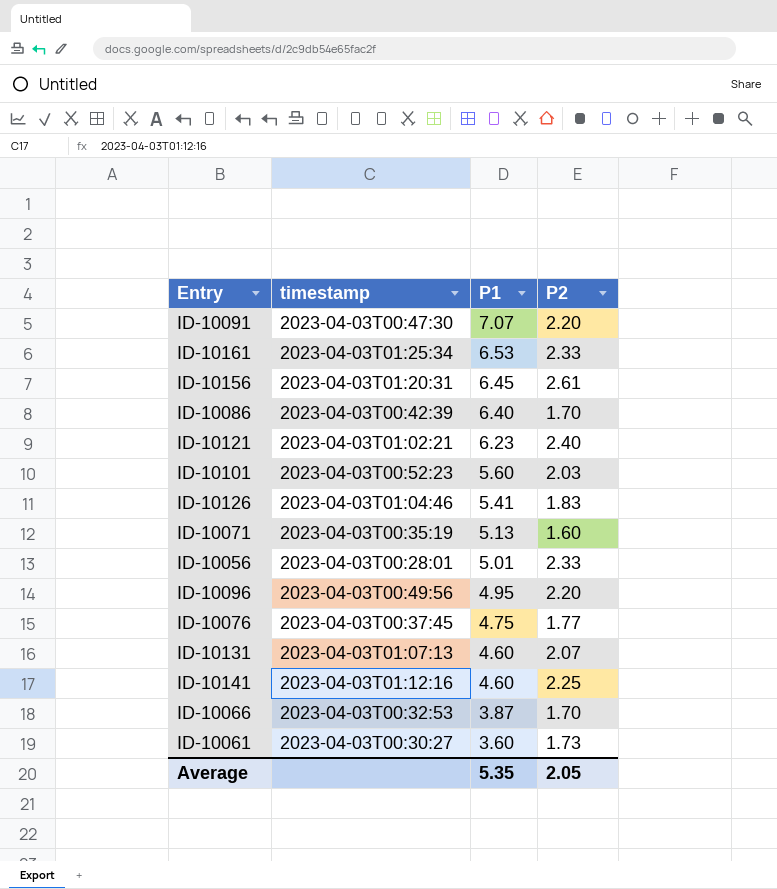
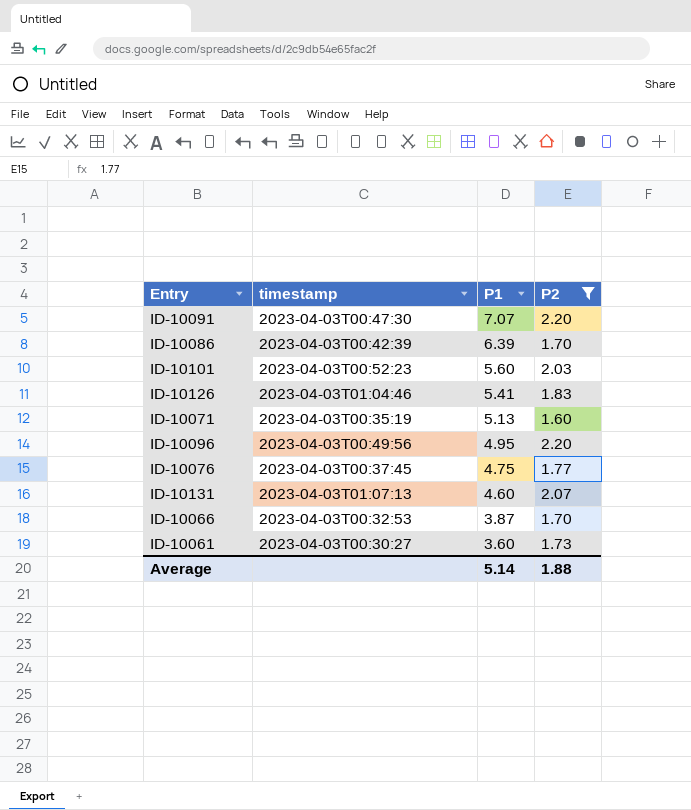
filter: none -> P2 <= 2.20
ID-10086 | P1: 6.40 -> 6.39
Average | P1: 5.35 -> 5.14
Average | P2: 2.05 -> 1.88

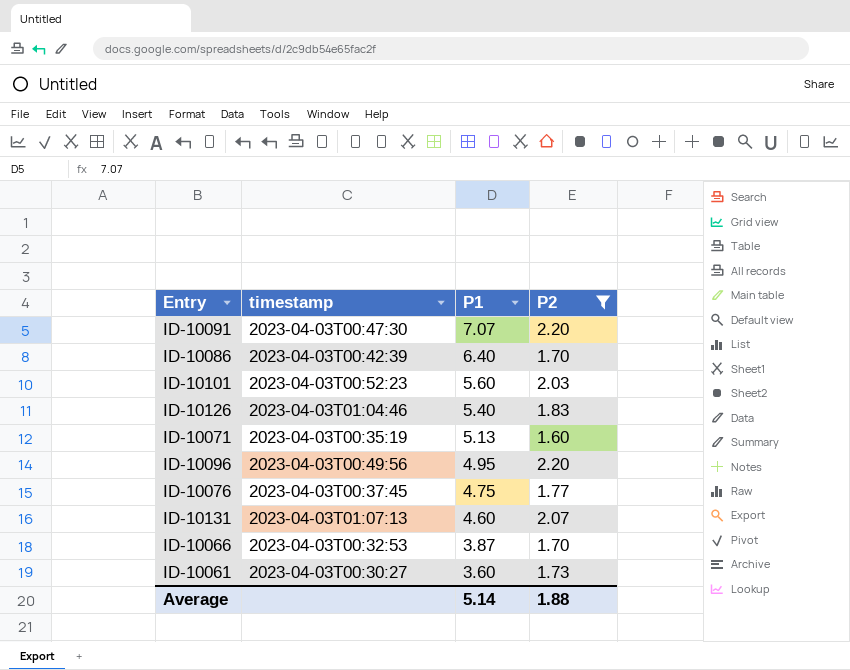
ID-10086 | P1: 6.39 -> 6.40
ID-10126 | P1: 5.41 -> 5.40

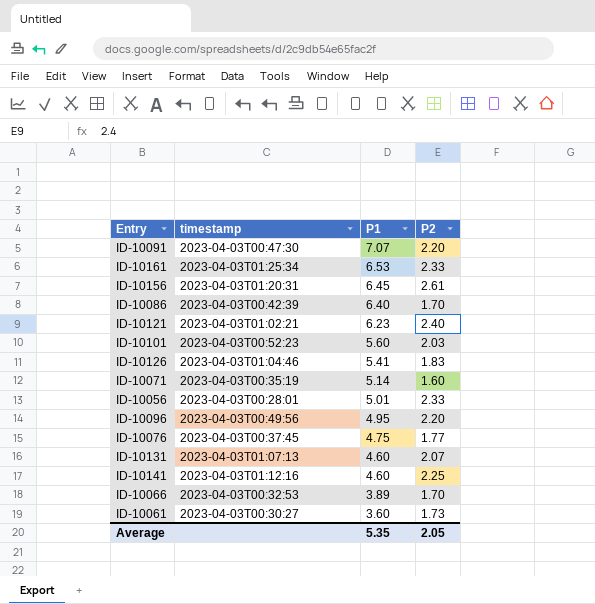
filter: P2 <= 2.20 -> none
ID-10126 | P1: 5.40 -> 5.41
ID-10071 | P1: 5.13 -> 5.14
ID-10066 | P1: 3.87 -> 3.89
Average | P1: 5.14 -> 5.35
Average | P2: 1.88 -> 2.05

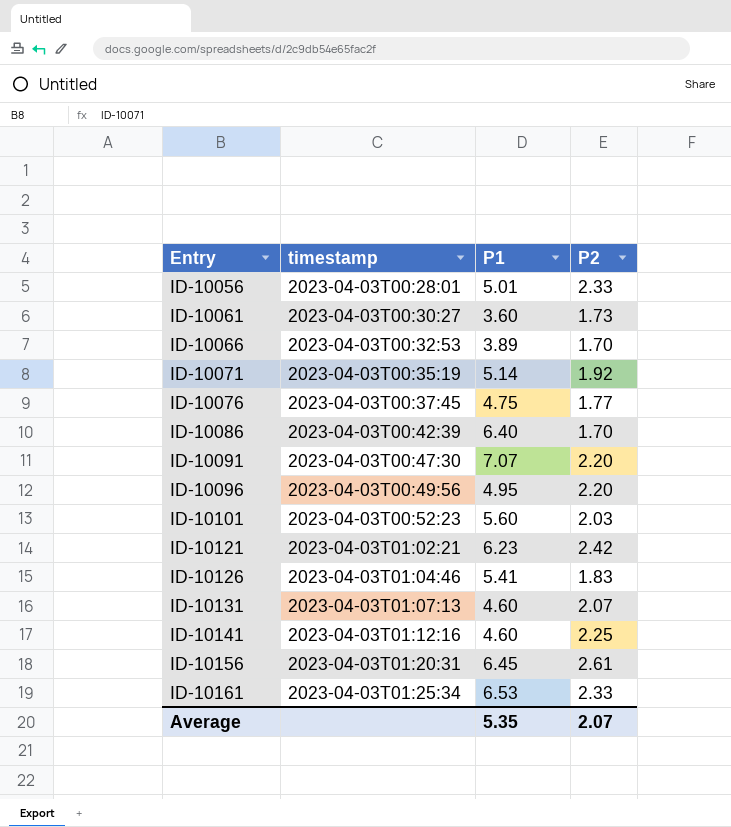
row order: P1 descending -> Entry ascending
ID-10071 | P2: 1.60 -> 1.92
ID-10121 | P2: 2.40 -> 2.42
Average | P2: 2.05 -> 2.07

